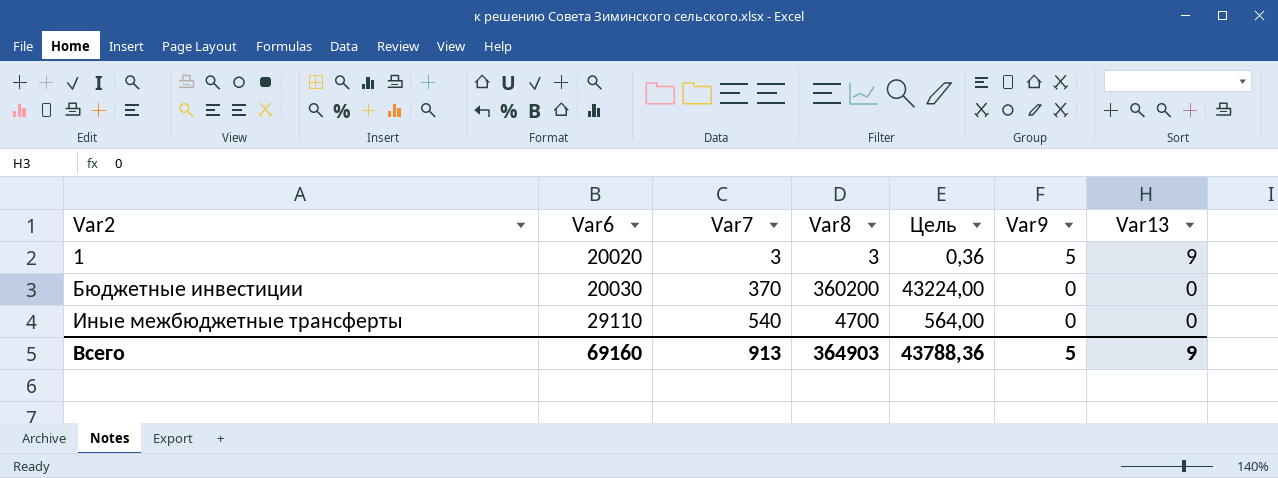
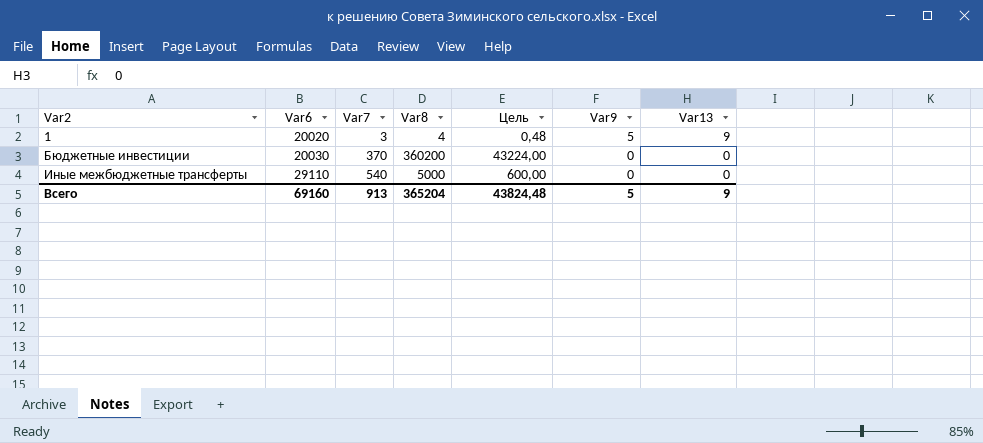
1 | Var8: 3 -> 4
1 | Цель: 0,36 -> 0,48
Иные межбюджетные трансферты | Var8: 4700 -> 5000
Иные межбюджетные трансферты | Цель: 564,00 -> 600,00
Всего | Var8: 364903 -> 365204
Всего | Цель: 43788,36 -> 43824,48

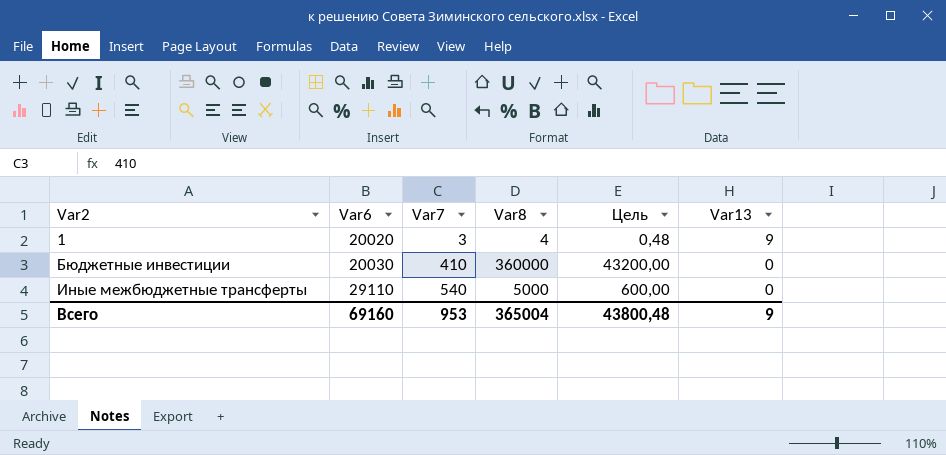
column Var9 | position: 6 -> none
Бюджетные инвестиции | Var7: 370 -> 410
Бюджетные инвестиции | Var8: 360200 -> 360000
Бюджетные инвестиции | Цель: 43224,00 -> 43200,00
Всего | Var7: 913 -> 953
Всего | Var8: 365204 -> 365004
Всего | Цель: 43824,48 -> 43800,48

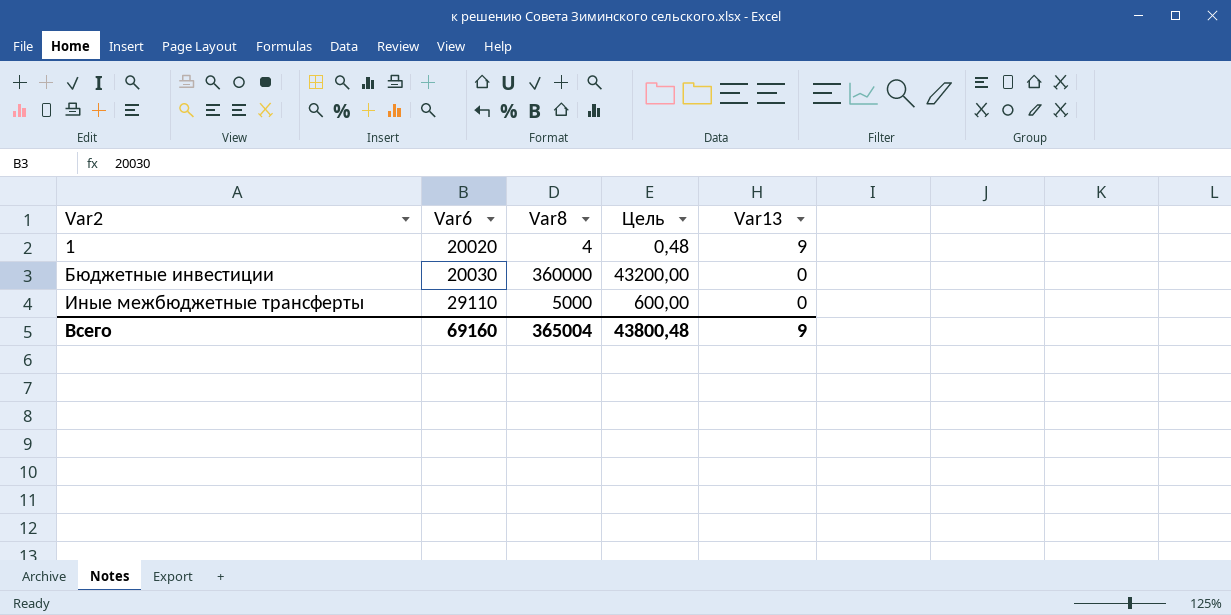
column Var7 | position: 3 -> none

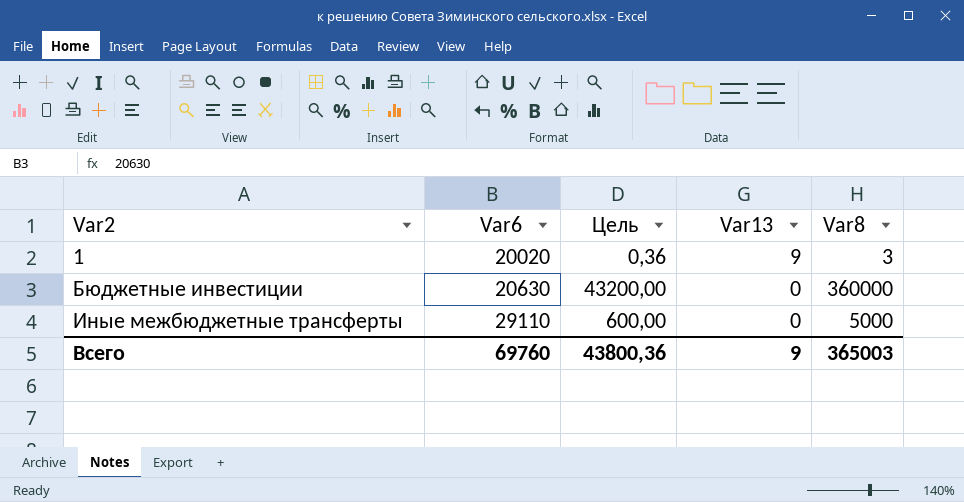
column Var8 | position: 3 -> 5
1 | Цель: 0,48 -> 0,36
1 | Var8: 4 -> 3
Бюджетные инвестиции | Var6: 20030 -> 20630
Всего | Var6: 69160 -> 69760
Всего | Цель: 43800,48 -> 43800,36
Всего | Var8: 365004 -> 365003

